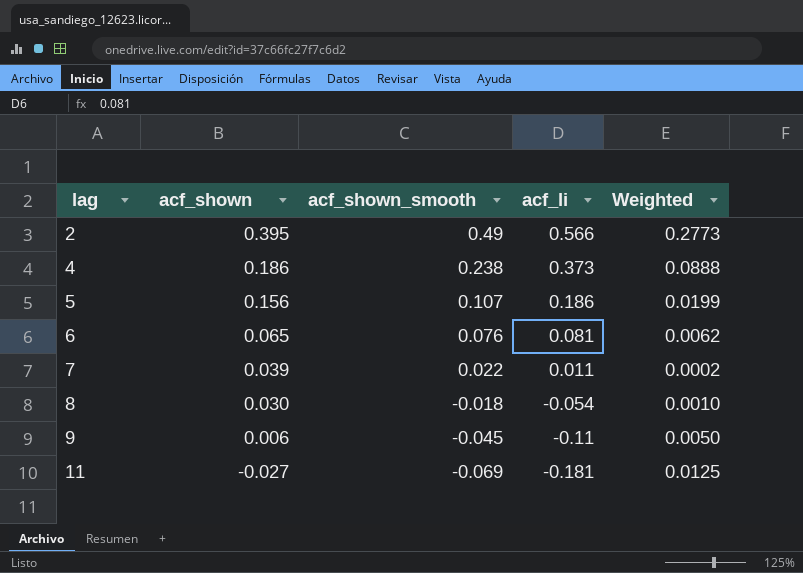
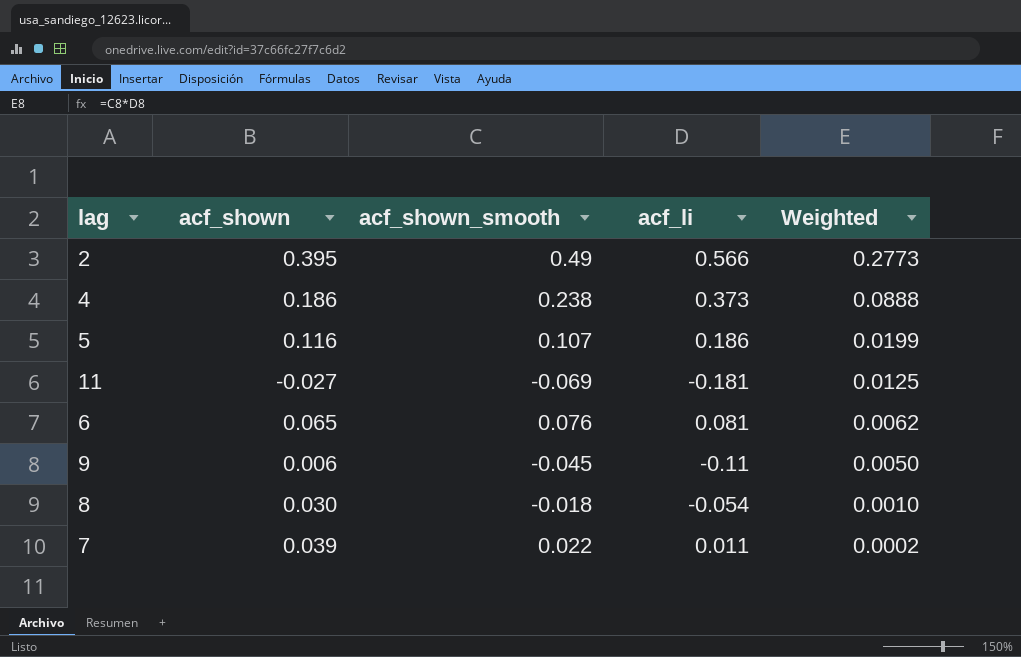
row order: lag ascending -> Weighted descending
5 | acf_shown: 0.156 -> 0.116

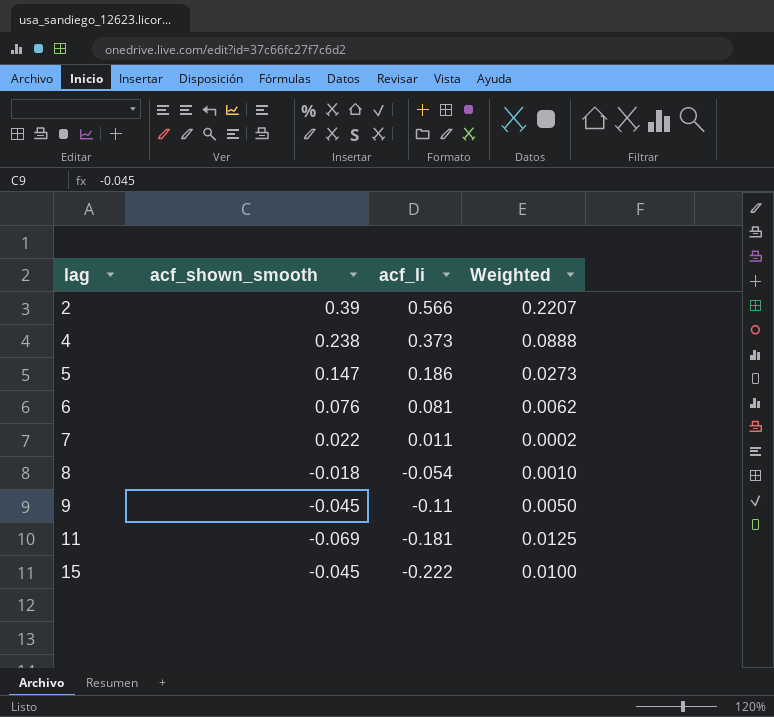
row order: Weighted descending -> lag ascending
column acf_shown | position: 2 -> none
2 | acf_shown_smooth: 0.49 -> 0.39
2 | Weighted: 0.2773 -> 0.2207
5 | acf_shown_smooth: 0.107 -> 0.147
5 | Weighted: 0.0199 -> 0.0273
row 15: none -> -0.045 | -0.222 | 0.0100

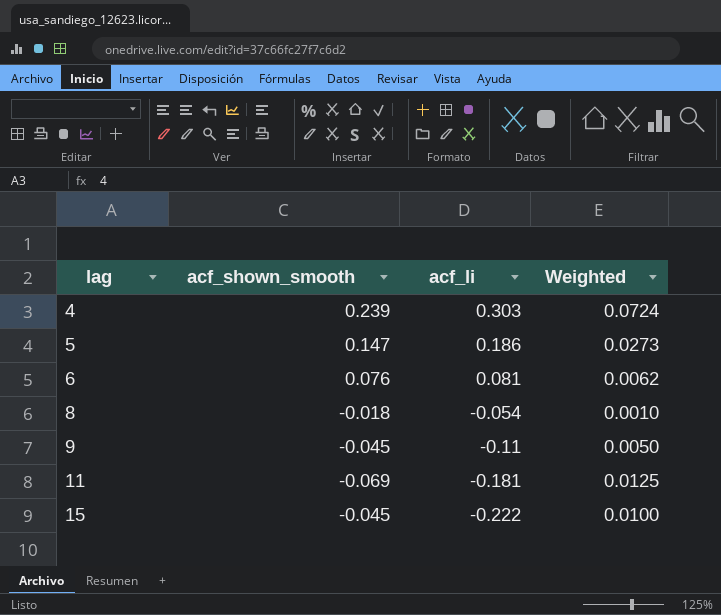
row 2: 0.39 | 0.566 | 0.2207 -> none
row 7: 0.022 | 0.011 | 0.0002 -> none
4 | acf_shown_smooth: 0.238 -> 0.239
4 | acf_li: 0.373 -> 0.303
4 | Weighted: 0.0888 -> 0.0724

